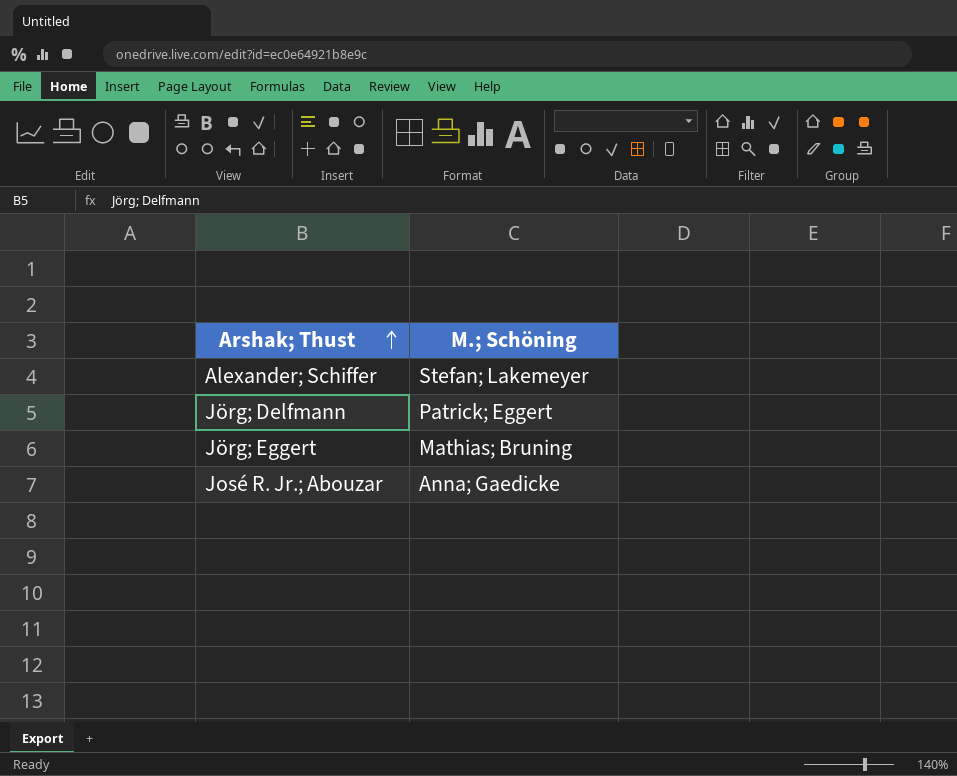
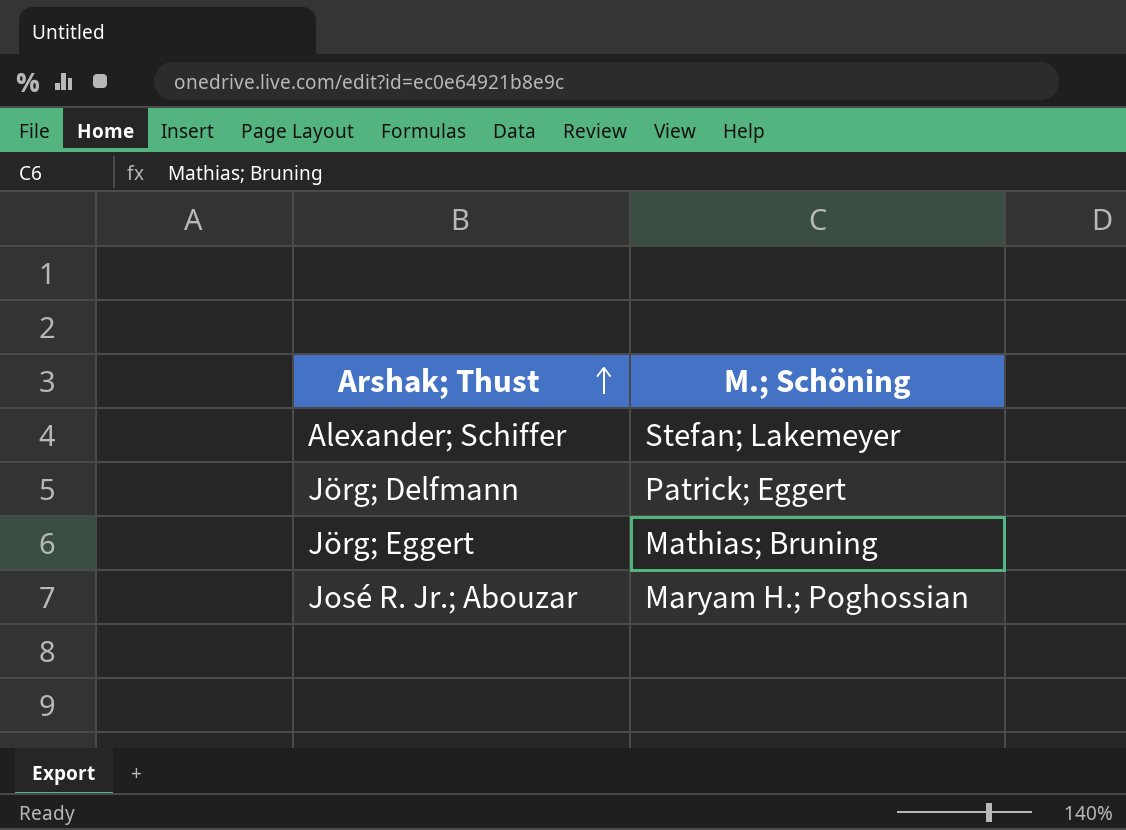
José R. Jr.; Abouzar | M.; Schöning: Anna; Gaedicke -> Maryam H.; Poghossian

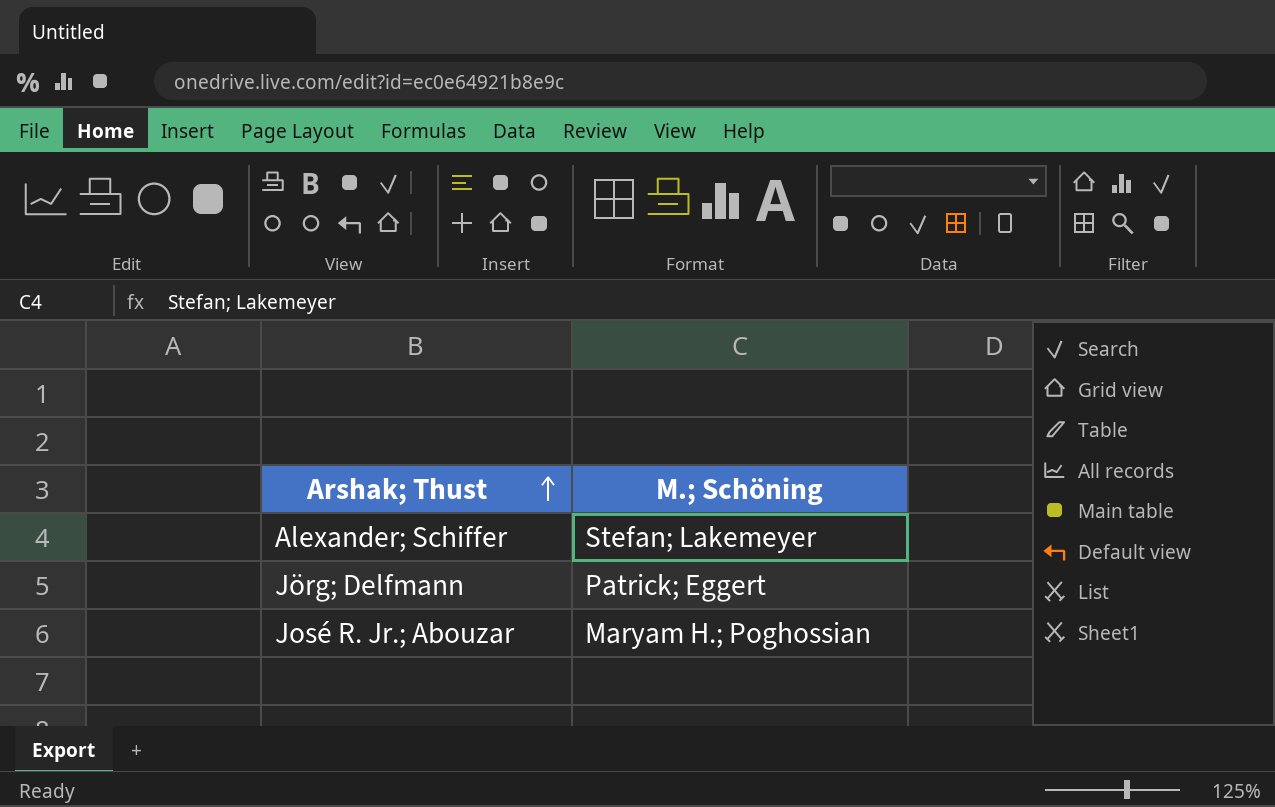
row Jörg; Eggert: Mathias; Bruning -> none

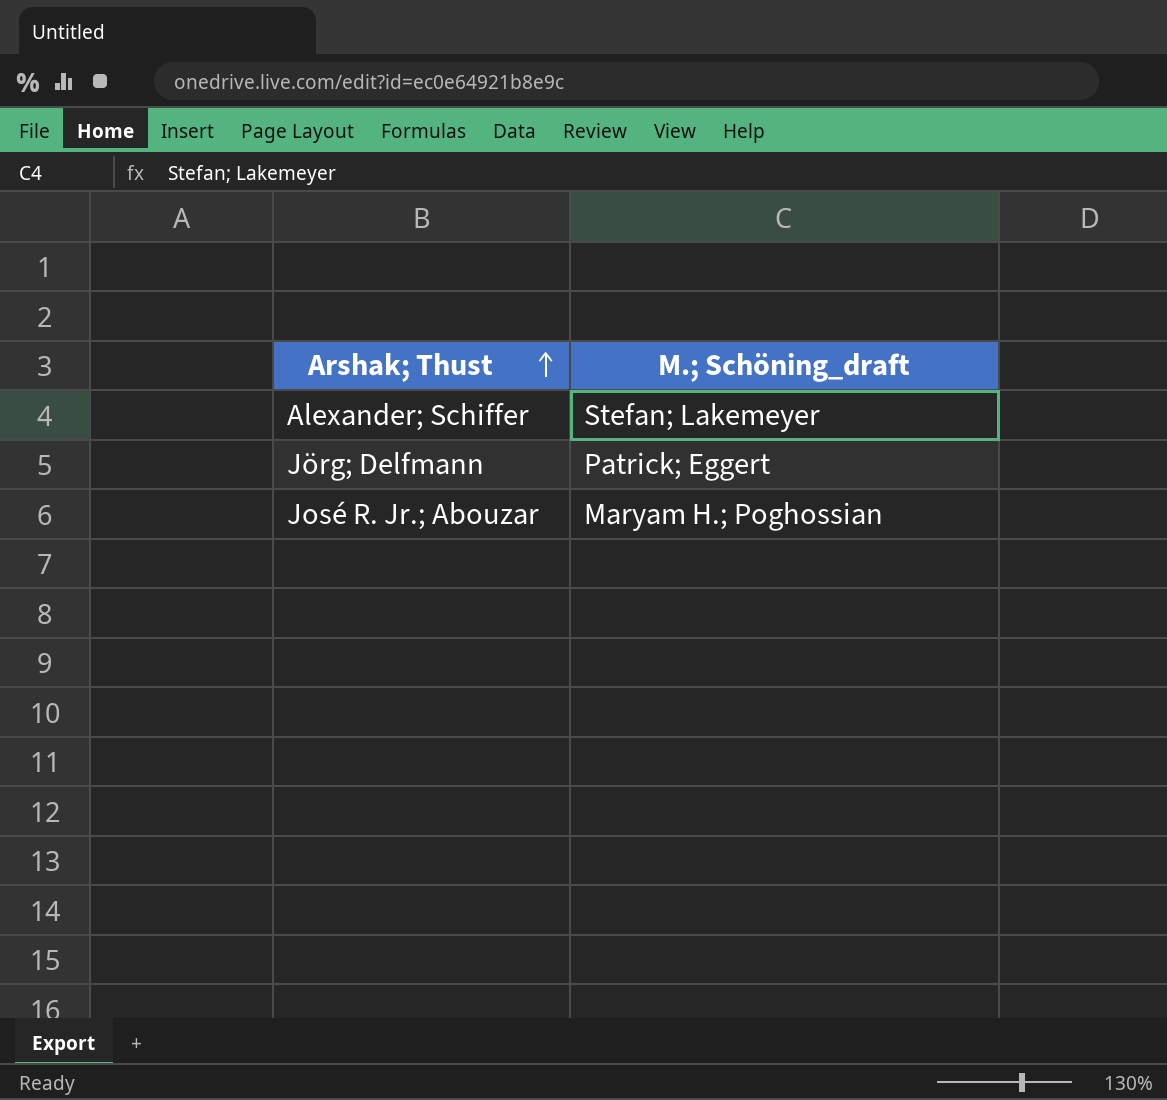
column name: M.; Schöning -> M.; Schöning_draft

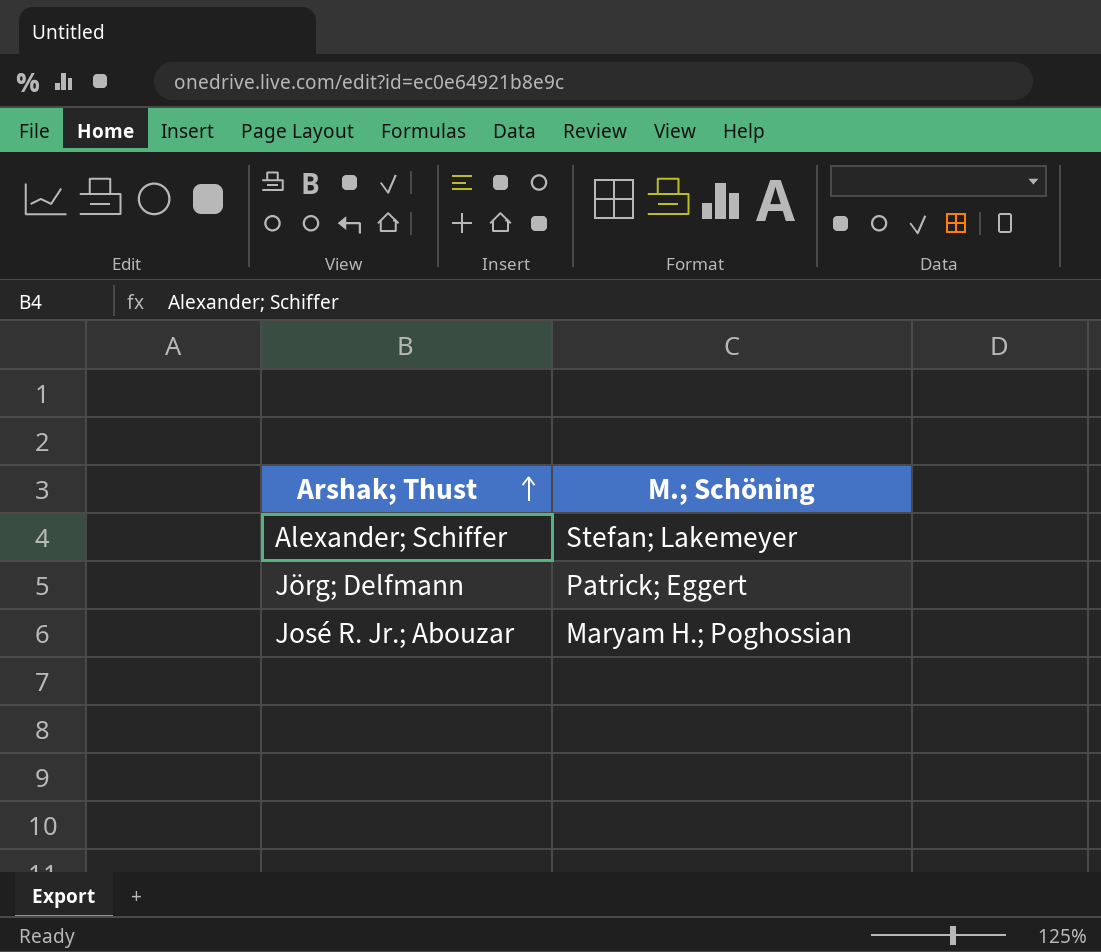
column name: M.; Schöning_draft -> M.; Schöning

